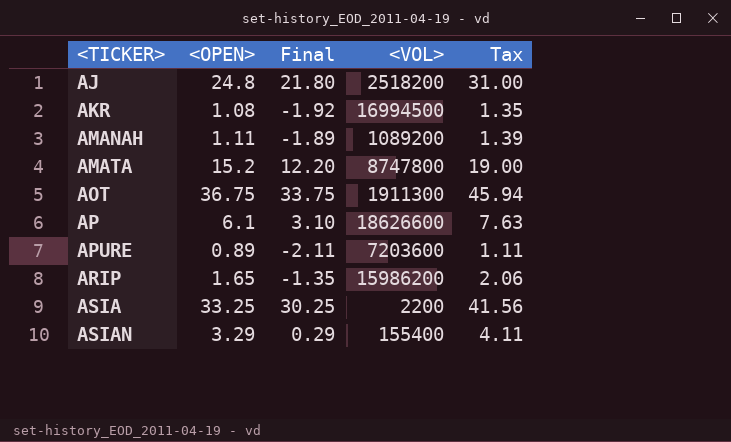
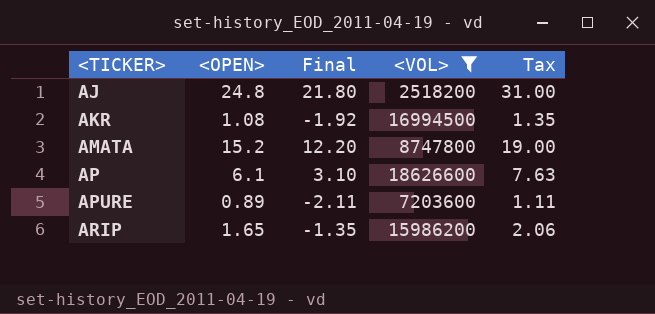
filter: none -> <VOL> >= 2518200

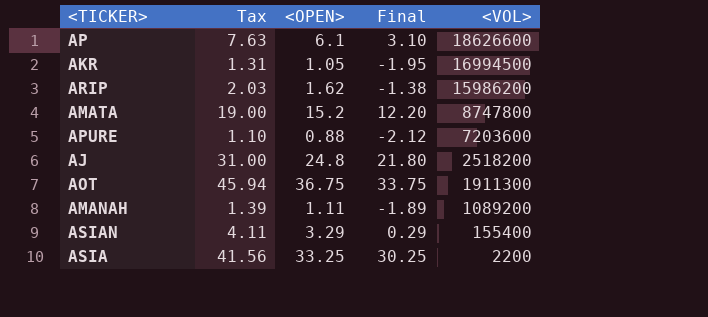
filter: <VOL> >= 2518200 -> none
row order: <TICKER> ascending -> <VOL> descending
column Tax | position: 5 -> 2
AKR | Tax: 1.35 -> 1.31
AKR | <OPEN>: 1.08 -> 1.05
AKR | Final: -1.92 -> -1.95
ARIP | Tax: 2.06 -> 2.03
ARIP | <OPEN>: 1.65 -> 1.62
ARIP | Final: -1.35 -> -1.38
APURE | Tax: 1.11 -> 1.10
APURE | <OPEN>: 0.89 -> 0.88
APURE | Final: -2.11 -> -2.12

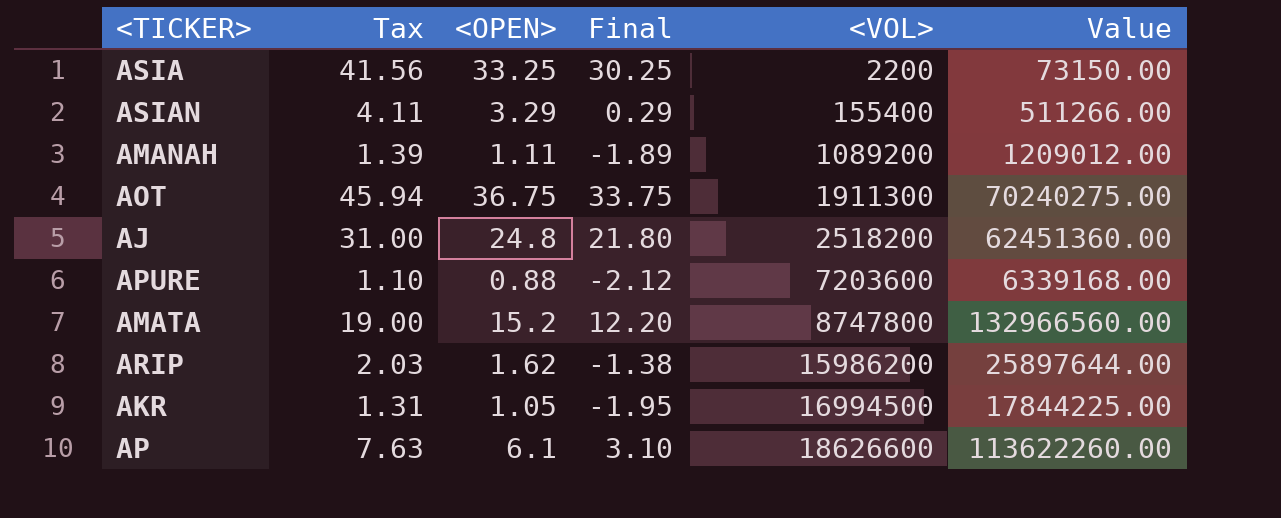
row order: <VOL> descending -> <VOL> ascending
column Value | formula: none -> [<OPEN>] * [<VOL>]

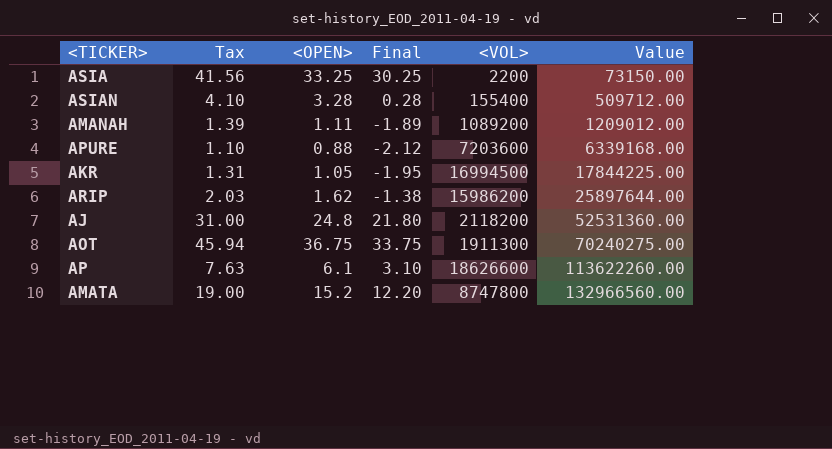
row order: <VOL> ascending -> Value ascending
ASIAN | Tax: 4.11 -> 4.10
ASIAN | <OPEN>: 3.29 -> 3.28
ASIAN | Final: 0.29 -> 0.28
ASIAN | Value: 511266.00 -> 509712.00
AJ | <VOL>: 2518200 -> 2118200
AJ | Value: 62451360.00 -> 52531360.00

